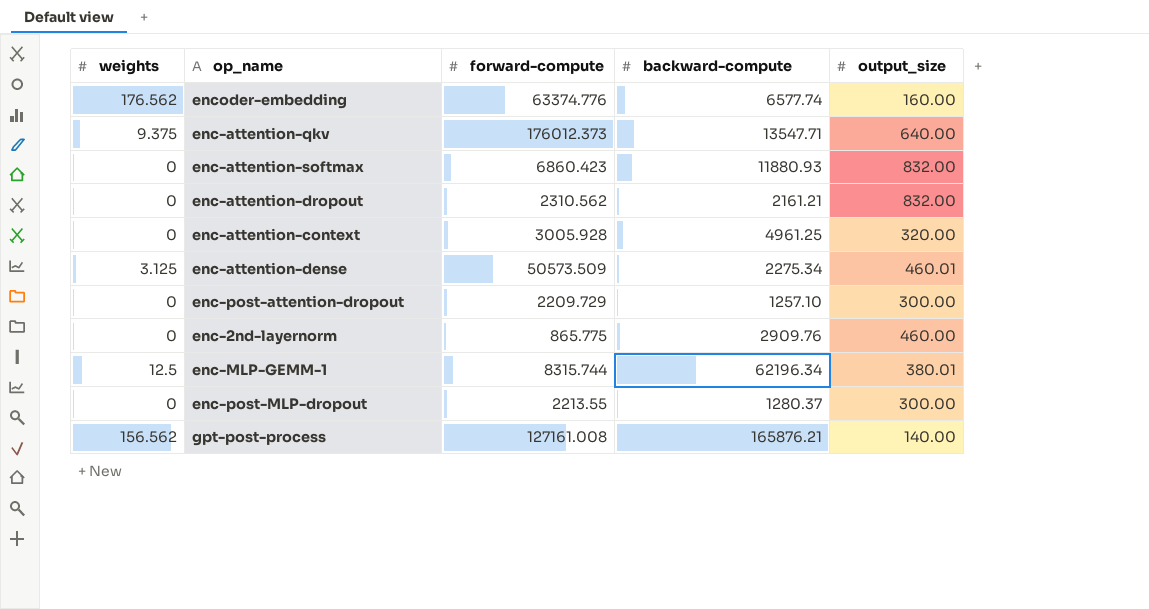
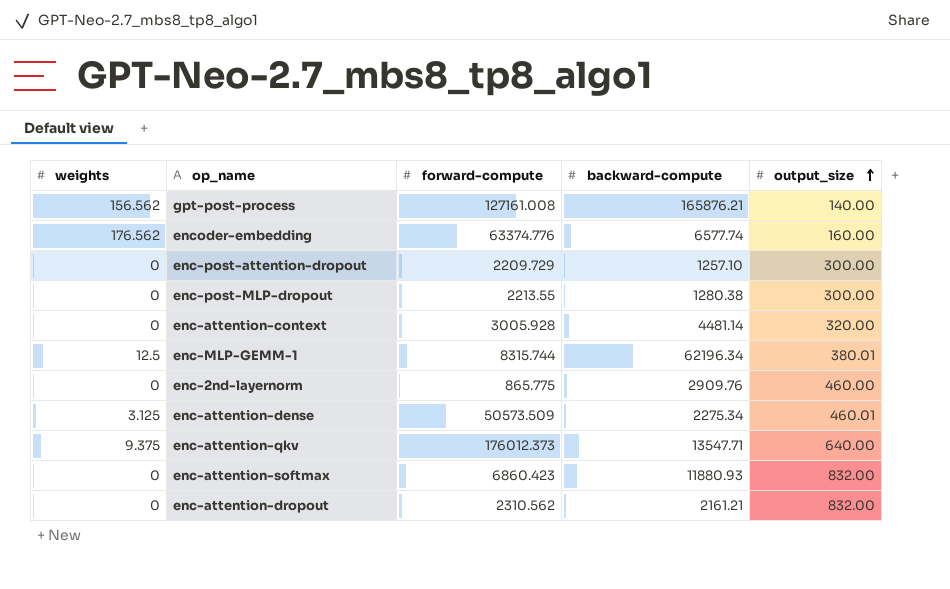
row order: none -> output_size ascending
enc-post-MLP-dropout | backward-compute: 1280.37 -> 1280.38
enc-attention-context | backward-compute: 4961.25 -> 4481.14

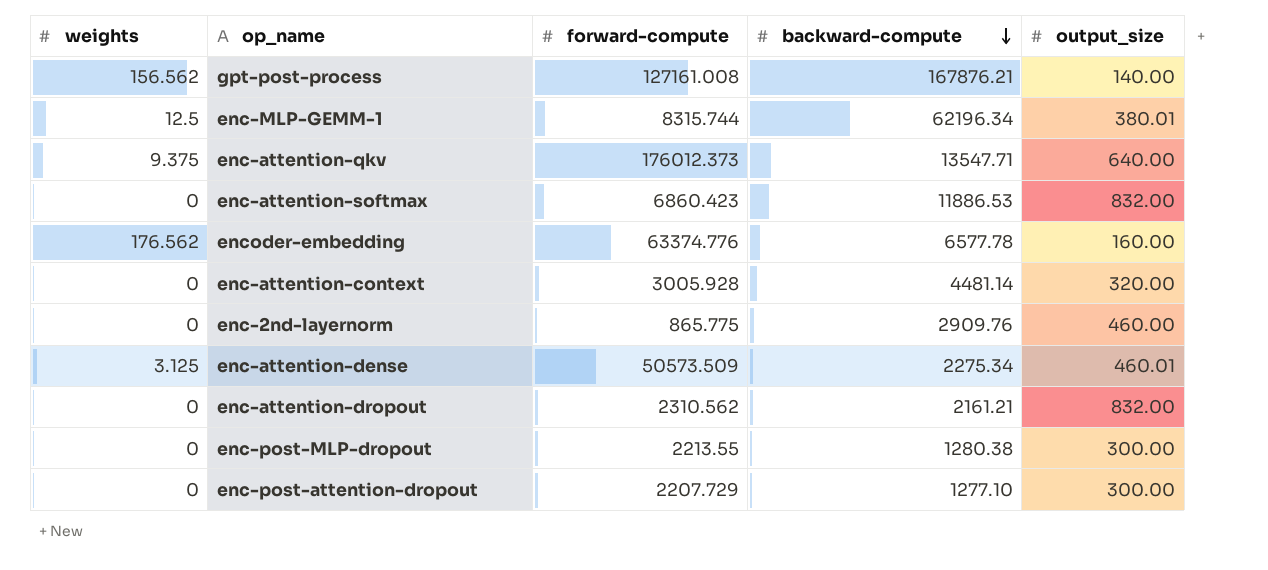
row order: output_size ascending -> backward-compute descending
gpt-post-process | backward-compute: 165876.21 -> 167876.21
enc-attention-softmax | backward-compute: 11880.93 -> 11886.53
encoder-embedding | backward-compute: 6577.74 -> 6577.78
enc-post-attention-dropout | forward-compute: 2209.729 -> 2207.729
enc-post-attention-dropout | backward-compute: 1257.10 -> 1277.10

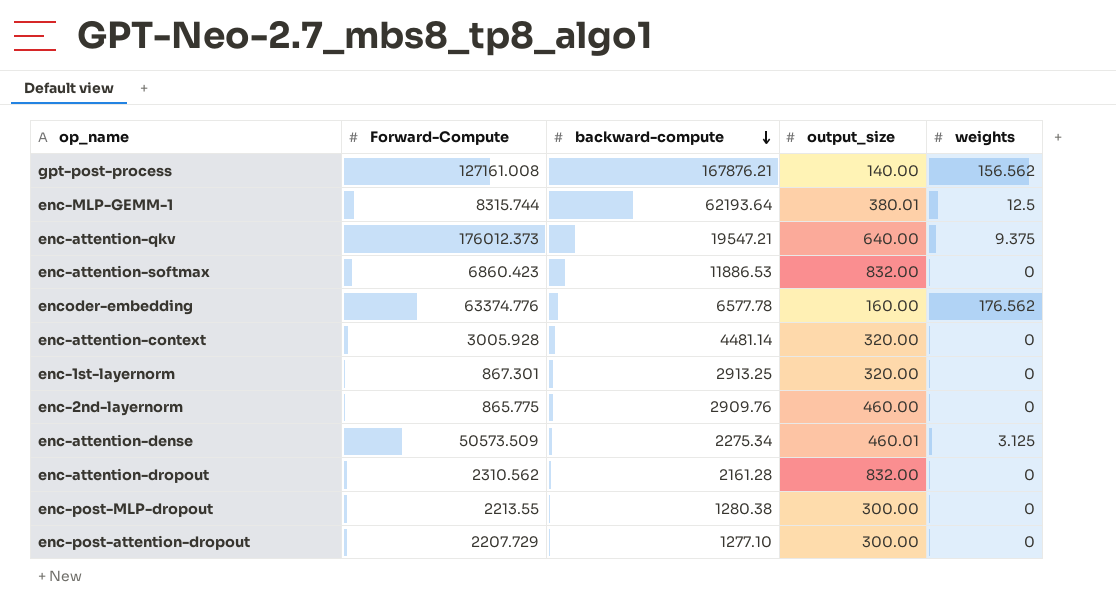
column name: forward-compute -> Forward-Compute
column weights | position: 1 -> 5
enc-MLP-GEMM-1 | backward-compute: 62196.34 -> 62193.64
enc-attention-qkv | backward-compute: 13547.71 -> 19547.21
row enc-1st-layernorm: none -> 867.301 | 2913.25 | 320.00 | 0
enc-attention-dropout | backward-compute: 2161.21 -> 2161.28

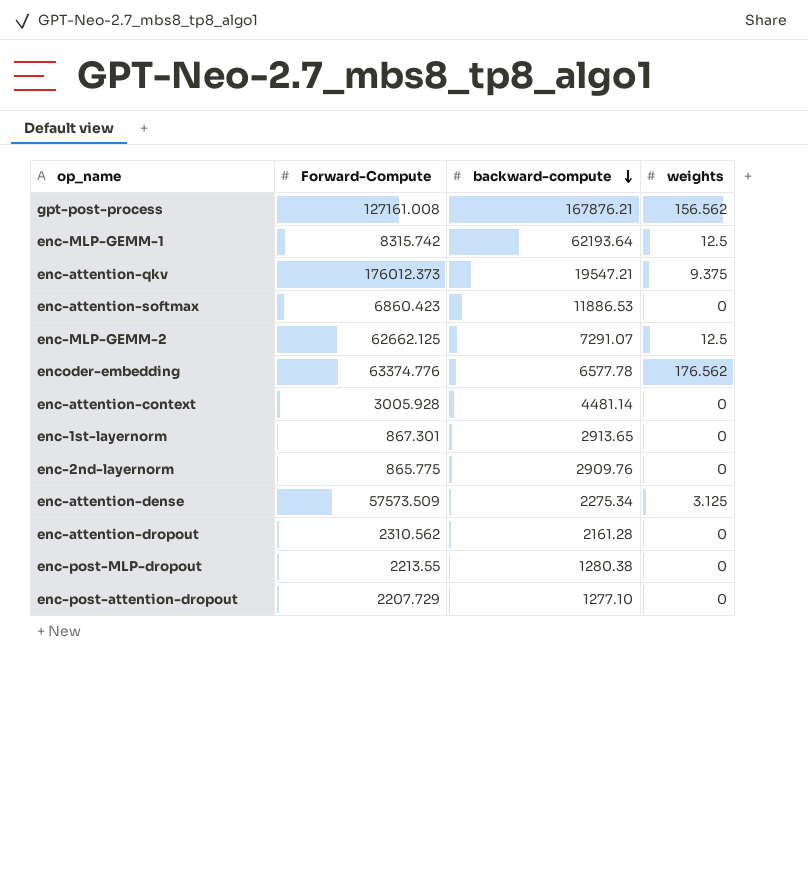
column output_size | position: 4 -> none
enc-MLP-GEMM-1 | Forward-Compute: 8315.744 -> 8315.742
row enc-MLP-GEMM-2: none -> 62662.125 | 7291.07 | 12.5
enc-1st-layernorm | backward-compute: 2913.25 -> 2913.65
enc-attention-dense | Forward-Compute: 50573.509 -> 57573.509

